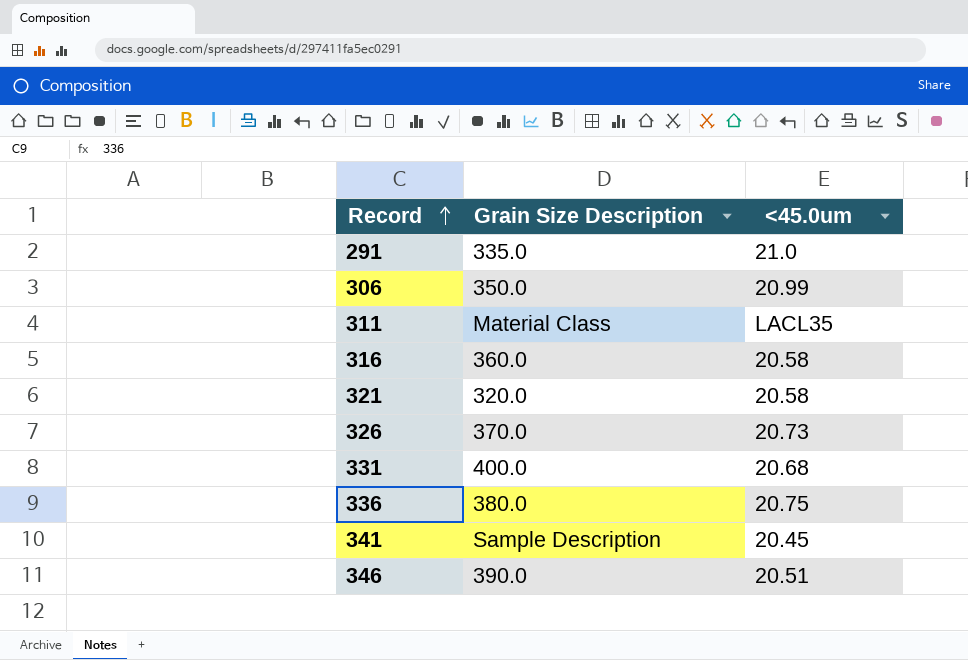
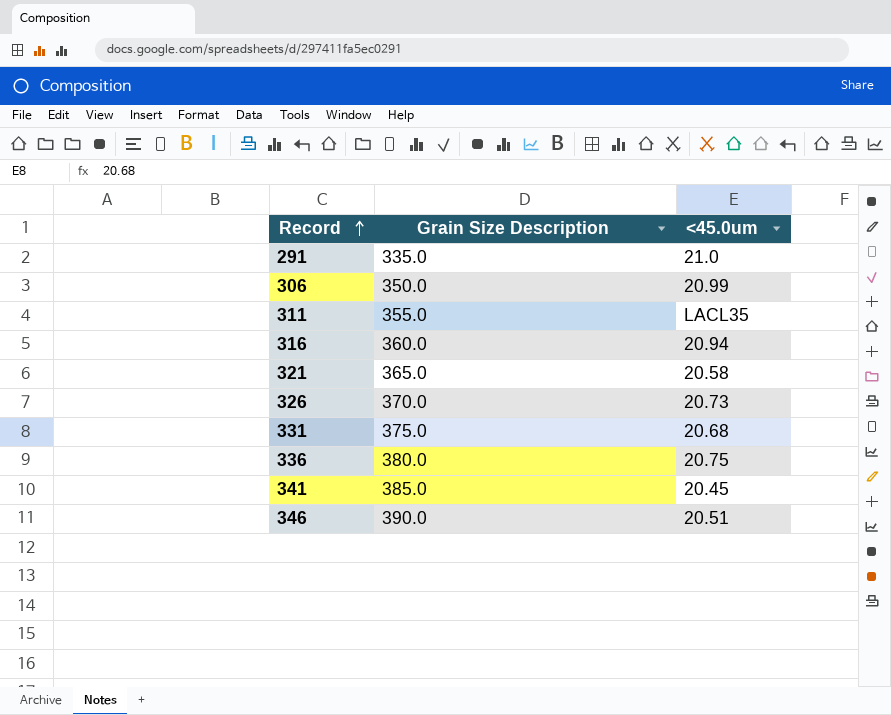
311 | Grain Size Description: Material Class -> 355.0
316 | <45.0um: 20.58 -> 20.94
321 | Grain Size Description: 320.0 -> 365.0
331 | Grain Size Description: 400.0 -> 375.0
341 | Grain Size Description: Sample Description -> 385.0

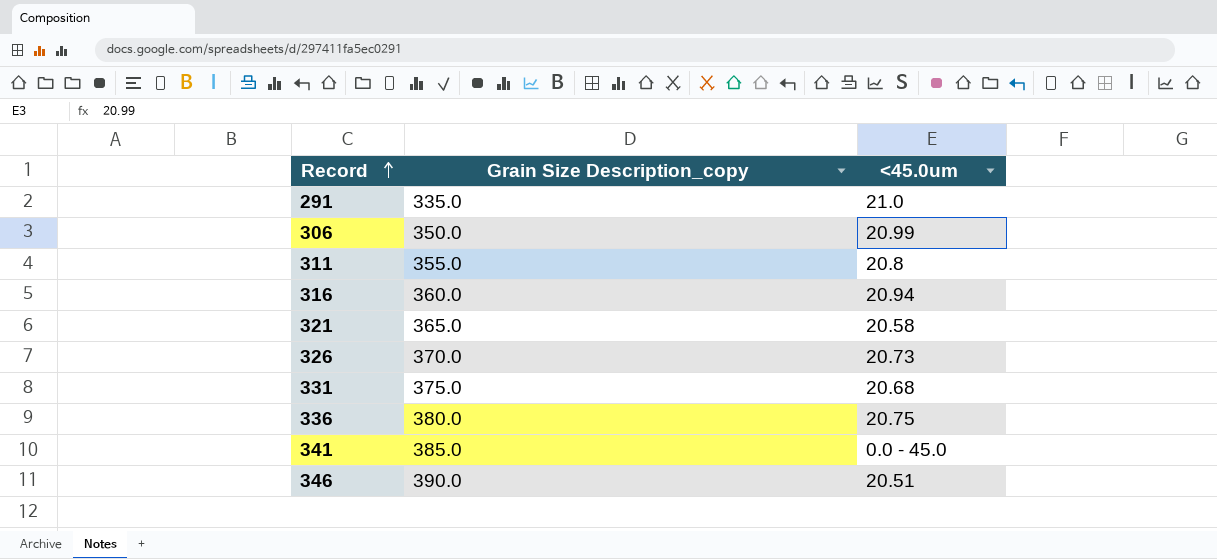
column name: Grain Size Description -> Grain Size Description_copy
311 | <45.0um: LACL35 -> 20.8
341 | <45.0um: 20.45 -> 0.0 - 45.0

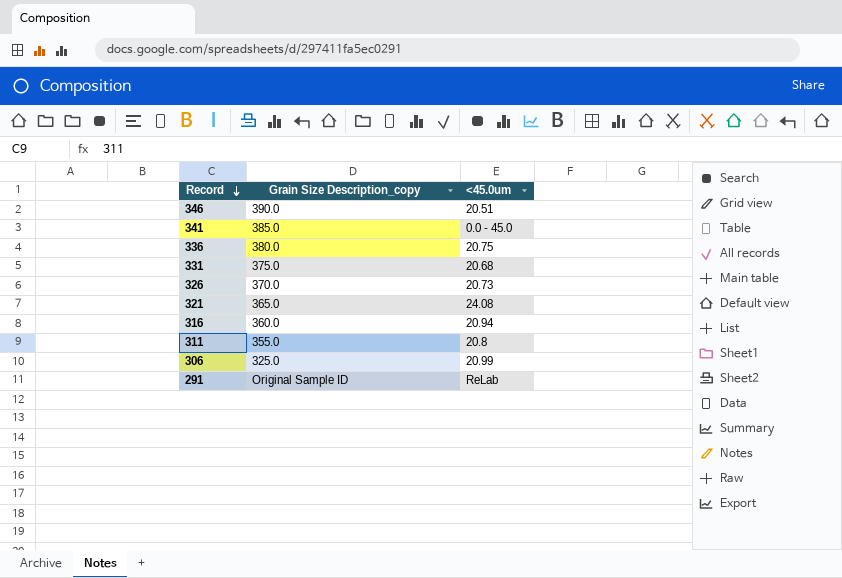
row order: Record ascending -> Record descending
321 | <45.0um: 20.58 -> 24.08
306 | Grain Size Description_copy: 350.0 -> 325.0
291 | Grain Size Description_copy: 335.0 -> Original Sample ID
291 | <45.0um: 21.0 -> ReLab

